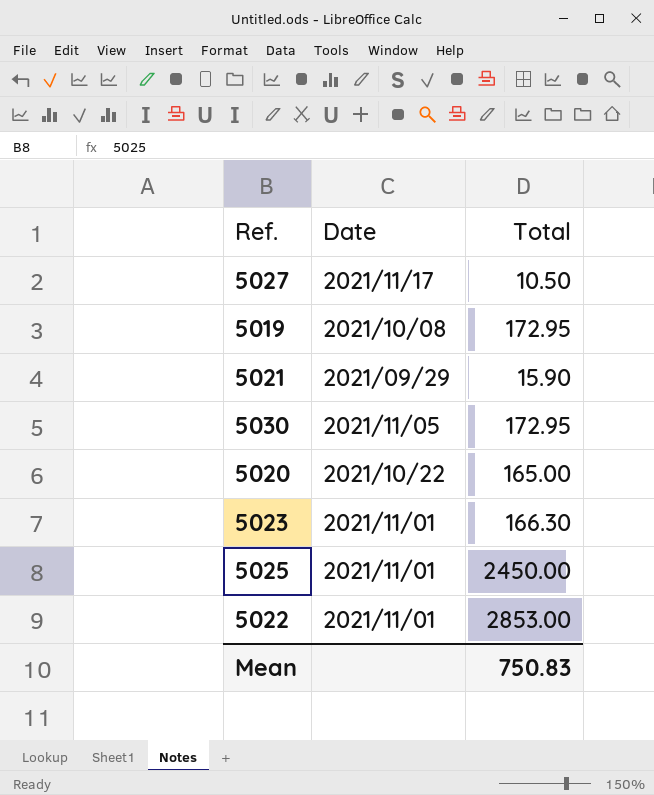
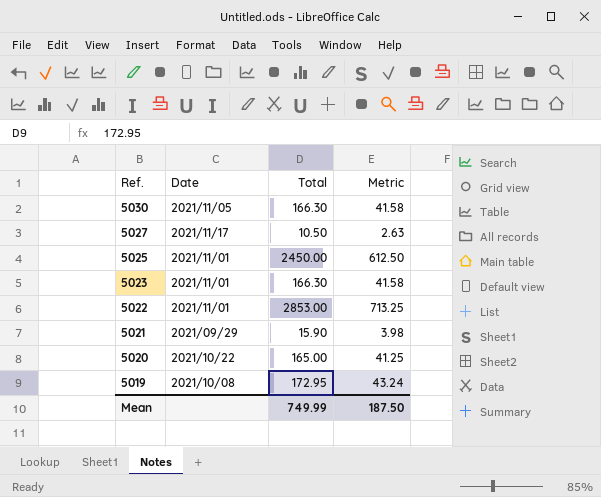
row order: none -> Ref. descending
column Metric | formula: none -> [Total] * 0.25
5030 | Total: 172.95 -> 166.30
Mean | Total: 750.83 -> 749.99

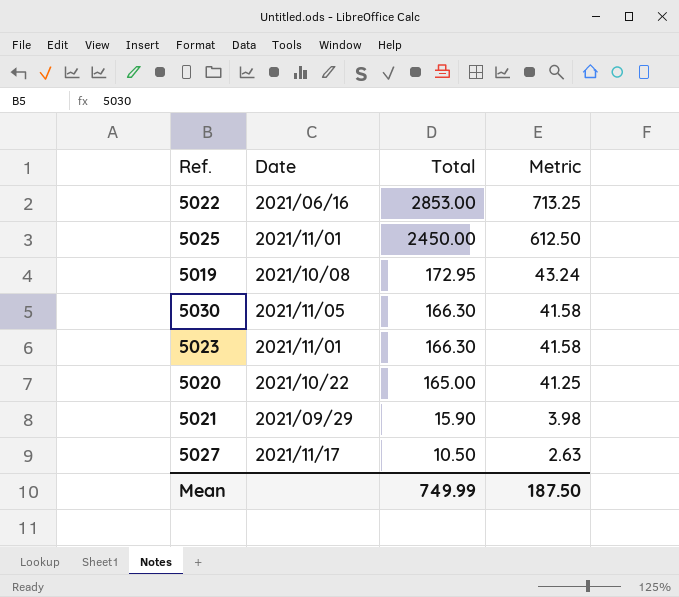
row order: Ref. descending -> Total descending
5022 | Date: 2021/11/01 -> 2021/06/16

